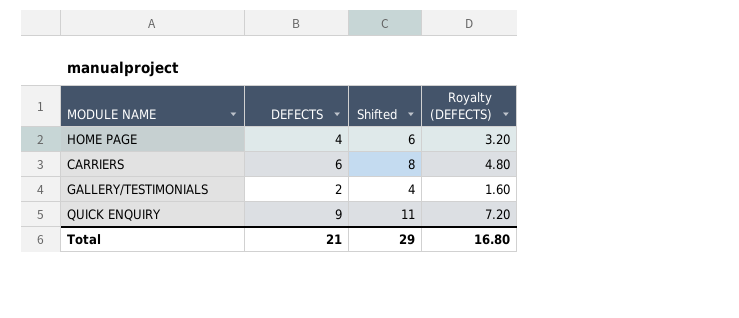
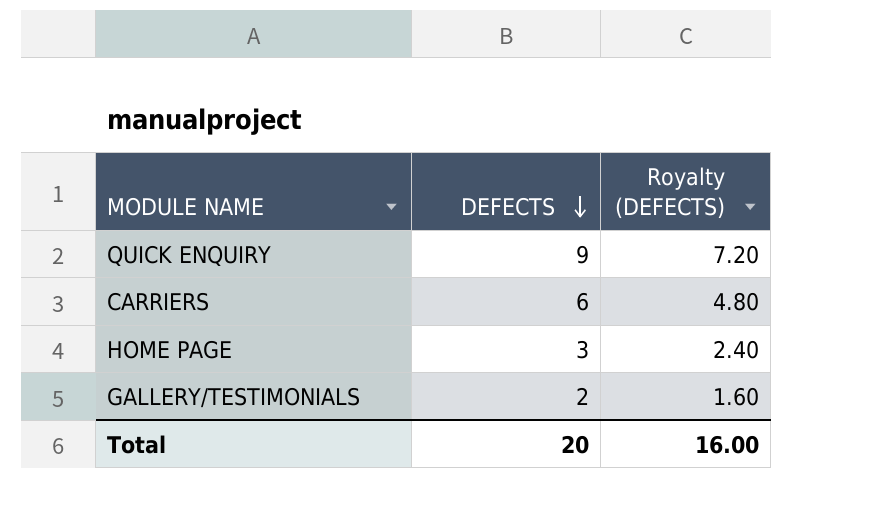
row order: none -> DEFECTS descending
column Shifted | formula: [DEFECTS] + 2 -> none
HOME PAGE | DEFECTS: 4 -> 3
HOME PAGE | Royalty (DEFECTS): 3.20 -> 2.40
Total | DEFECTS: 21 -> 20
Total | Royalty (DEFECTS): 16.80 -> 16.00

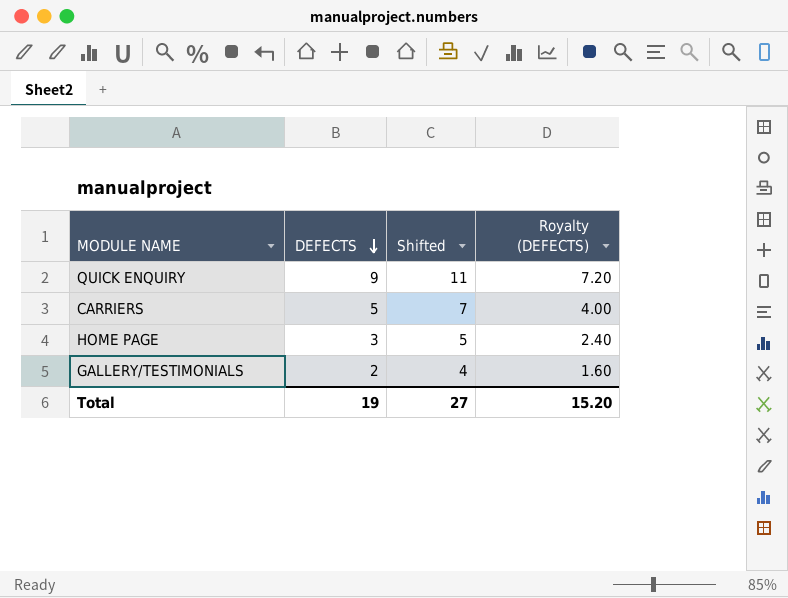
column Shifted | formula: none -> [DEFECTS] + 2
CARRIERS | DEFECTS: 6 -> 5
CARRIERS | Royalty (DEFECTS): 4.80 -> 4.00
Total | DEFECTS: 20 -> 19
Total | Royalty (DEFECTS): 16.00 -> 15.20

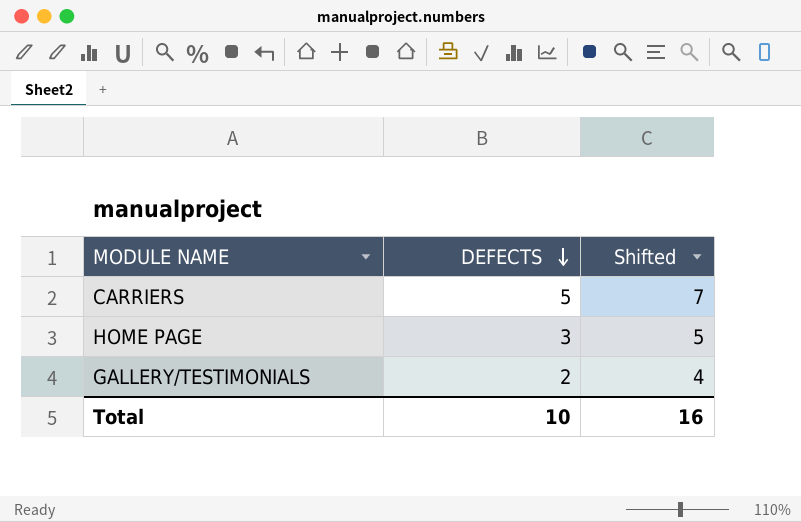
column Royalty (DEFECTS) | formula: [DEFECTS] * 0.8 -> none
row QUICK ENQUIRY: 9 | 11 | 7.20 -> none
Total | DEFECTS: 19 -> 10
Total | Shifted: 27 -> 16

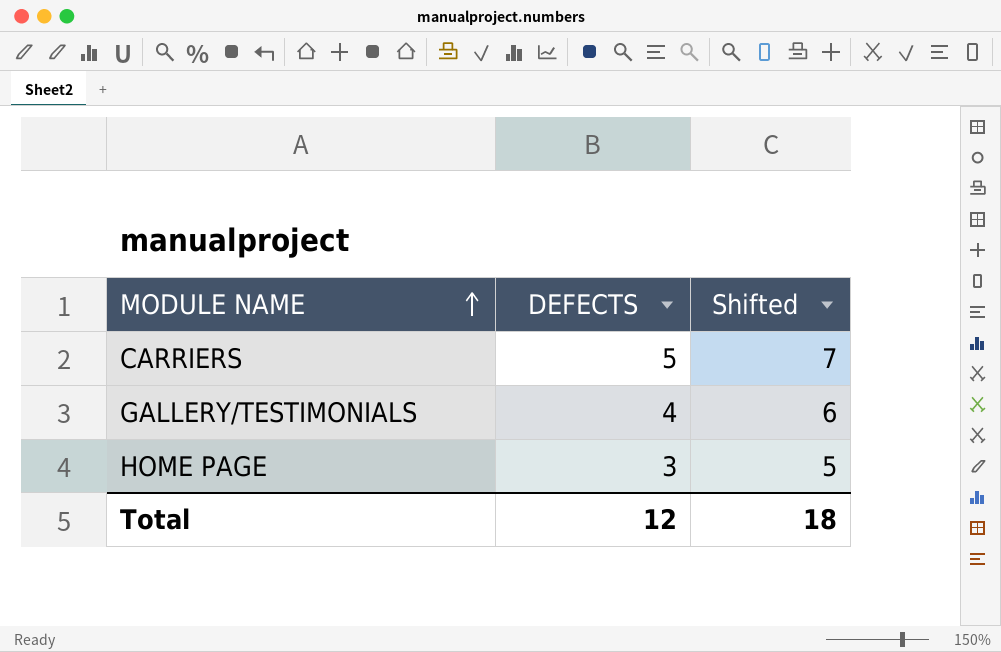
row order: DEFECTS descending -> MODULE NAME ascending
GALLERY/TESTIMONIALS | DEFECTS: 2 -> 4
GALLERY/TESTIMONIALS | Shifted: 4 -> 6
Total | DEFECTS: 10 -> 12
Total | Shifted: 16 -> 18

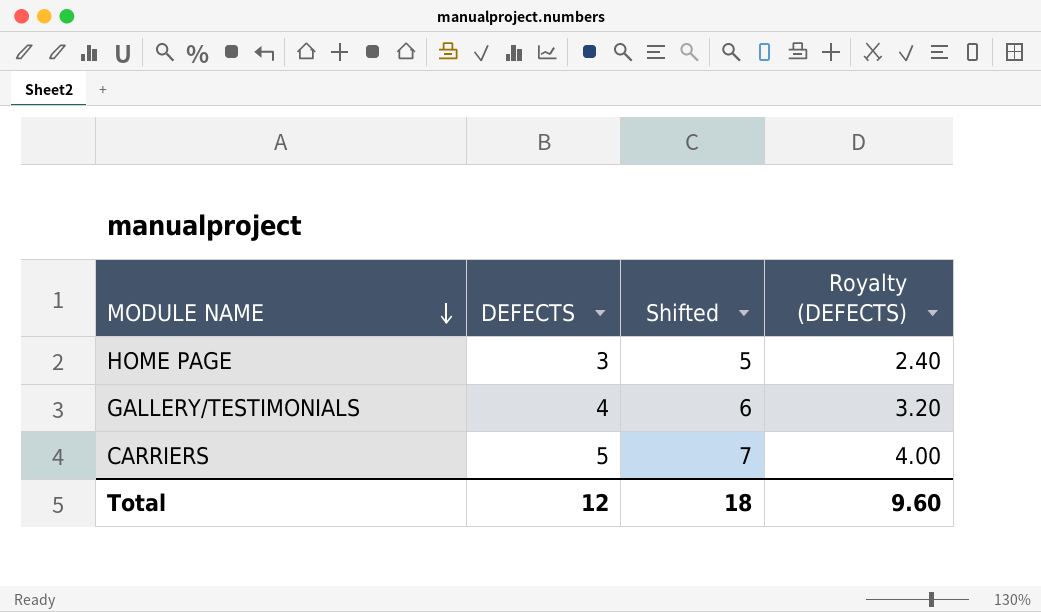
row order: MODULE NAME ascending -> MODULE NAME descending
column Royalty (DEFECTS) | formula: none -> [DEFECTS] * 0.8

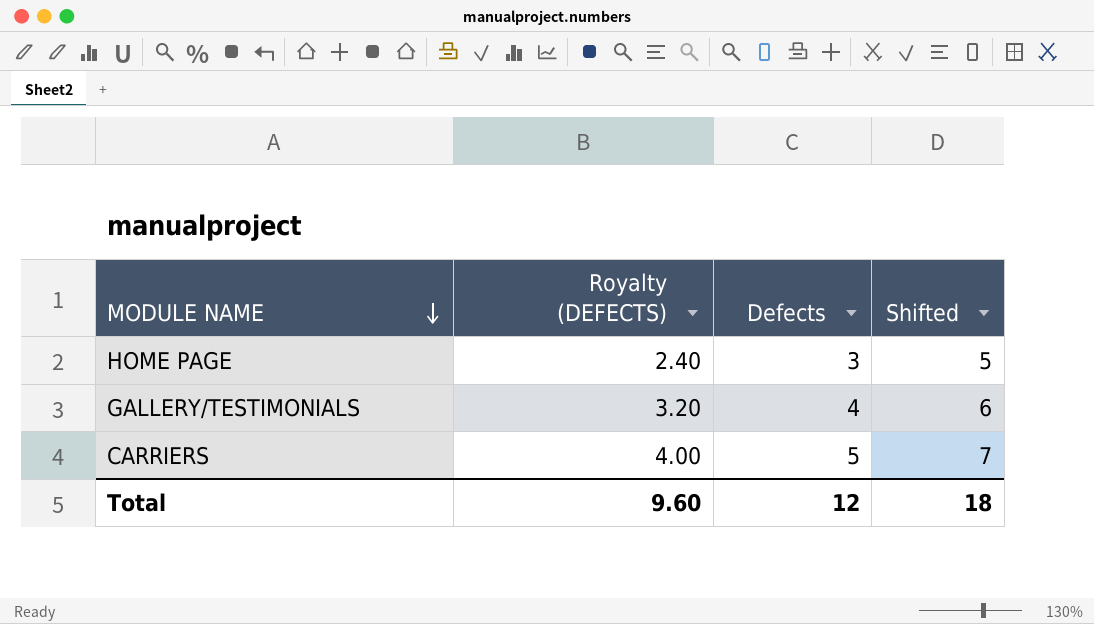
column Royalty (DEFECTS) | position: 4 -> 2
column name: DEFECTS -> Defects

